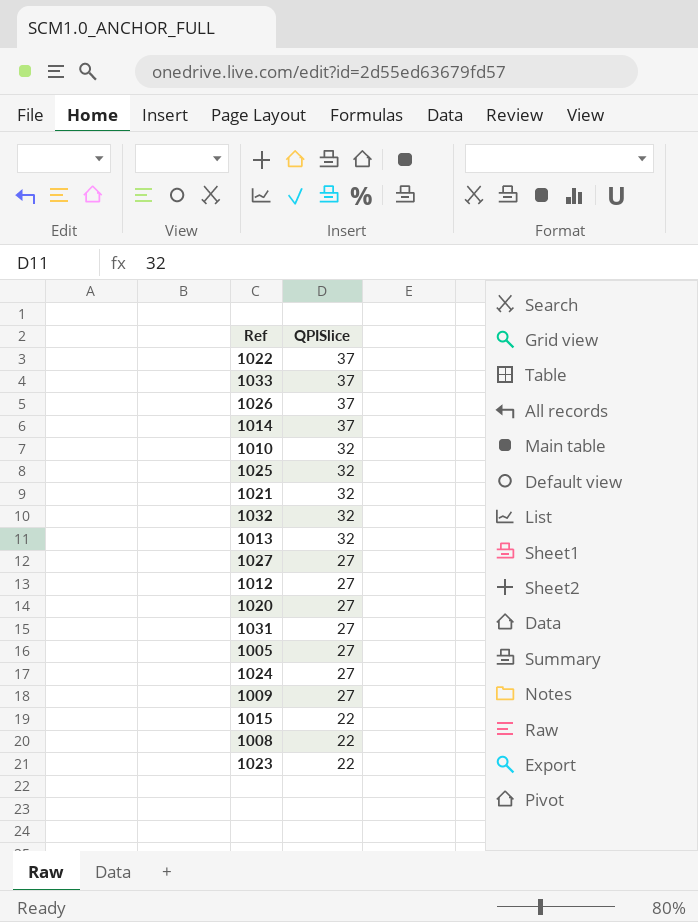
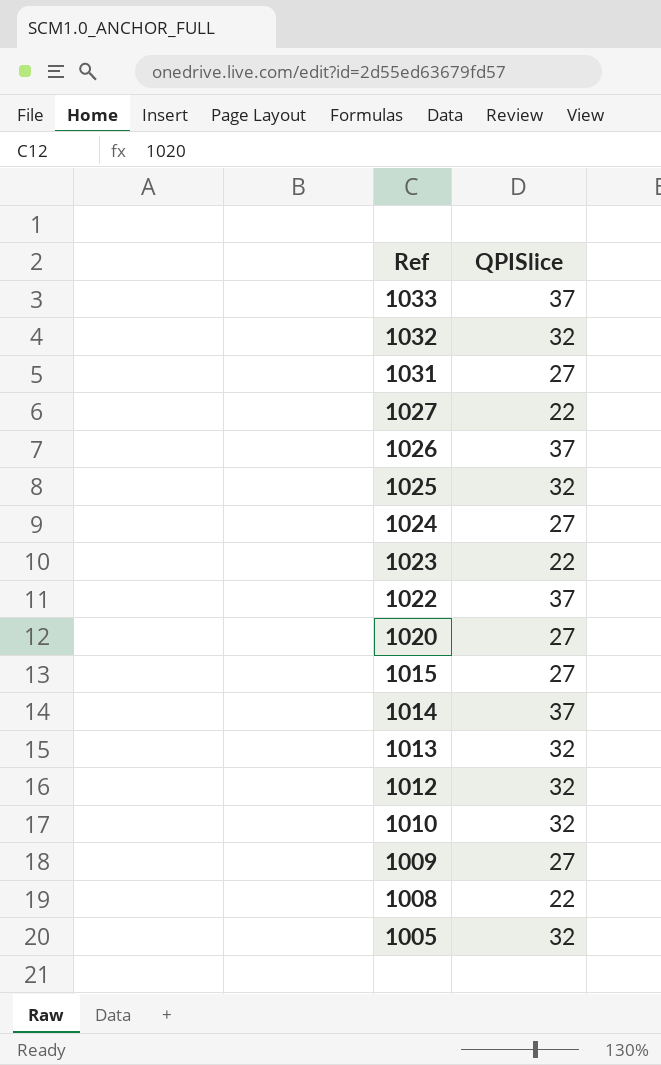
row order: QPISlice descending -> Ref descending
row 1021: 32 -> none
1027 | QPISlice: 27 -> 22
1015 | QPISlice: 22 -> 27
1012 | QPISlice: 27 -> 32
1005 | QPISlice: 27 -> 32

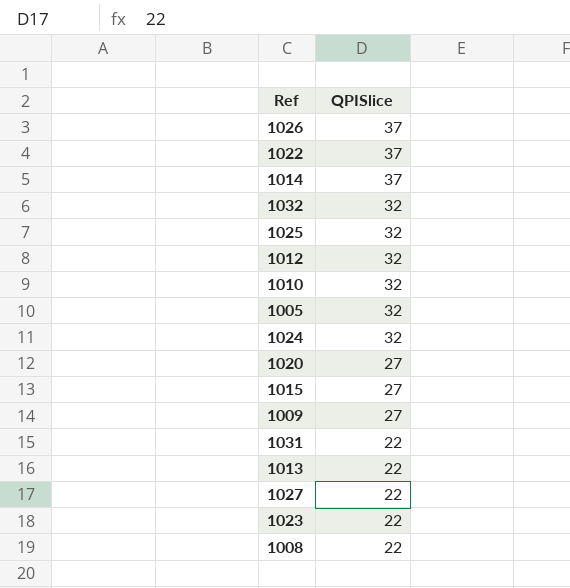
row order: Ref descending -> QPISlice descending
row 1033: 37 -> none
1024 | QPISlice: 27 -> 32
1031 | QPISlice: 27 -> 22
1013 | QPISlice: 32 -> 22

